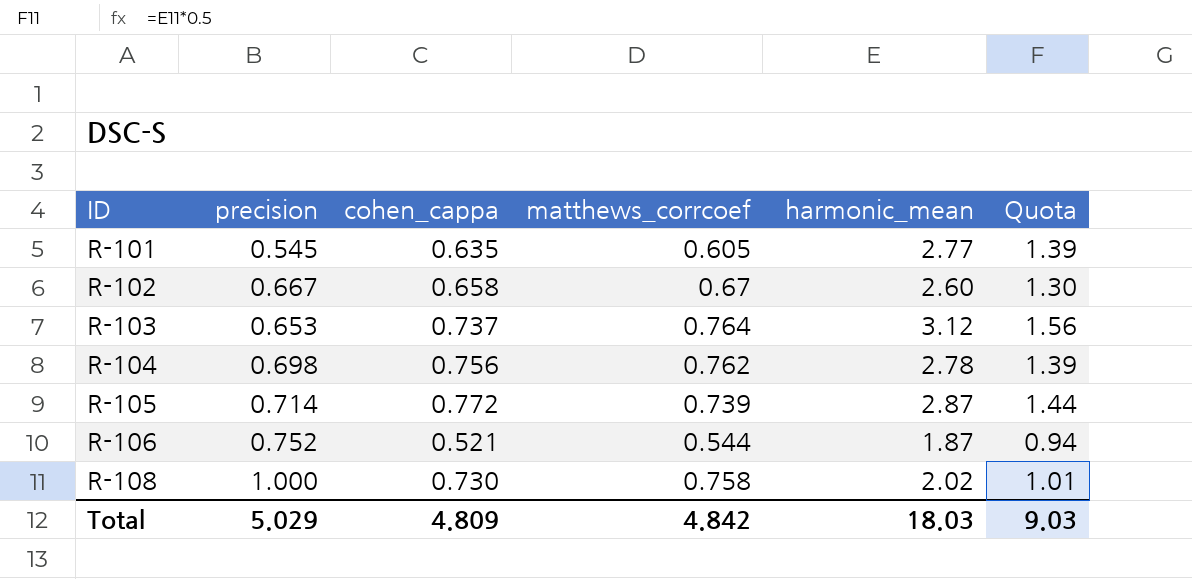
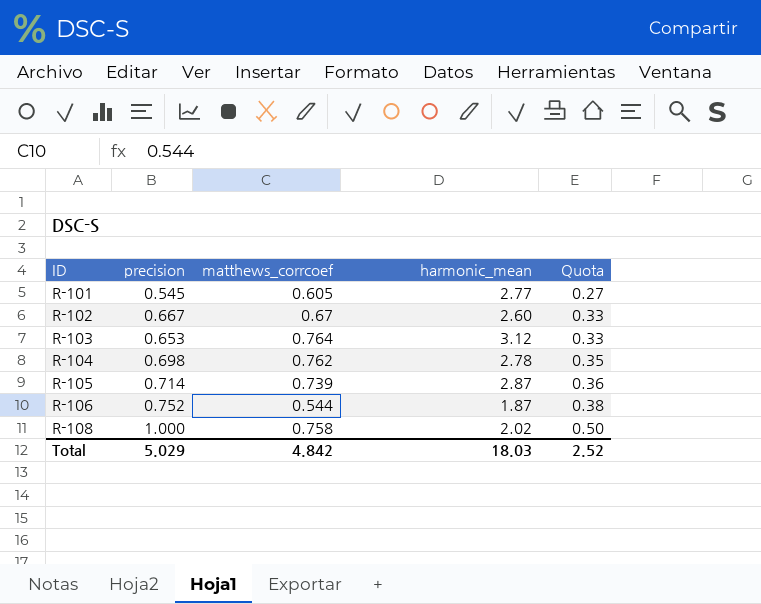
column cohen_cappa | position: 3 -> none
column Quota | formula: [harmonic_mean] * 0.5 -> [precision] * 0.5
Total | Quota: 9.03 -> 2.52

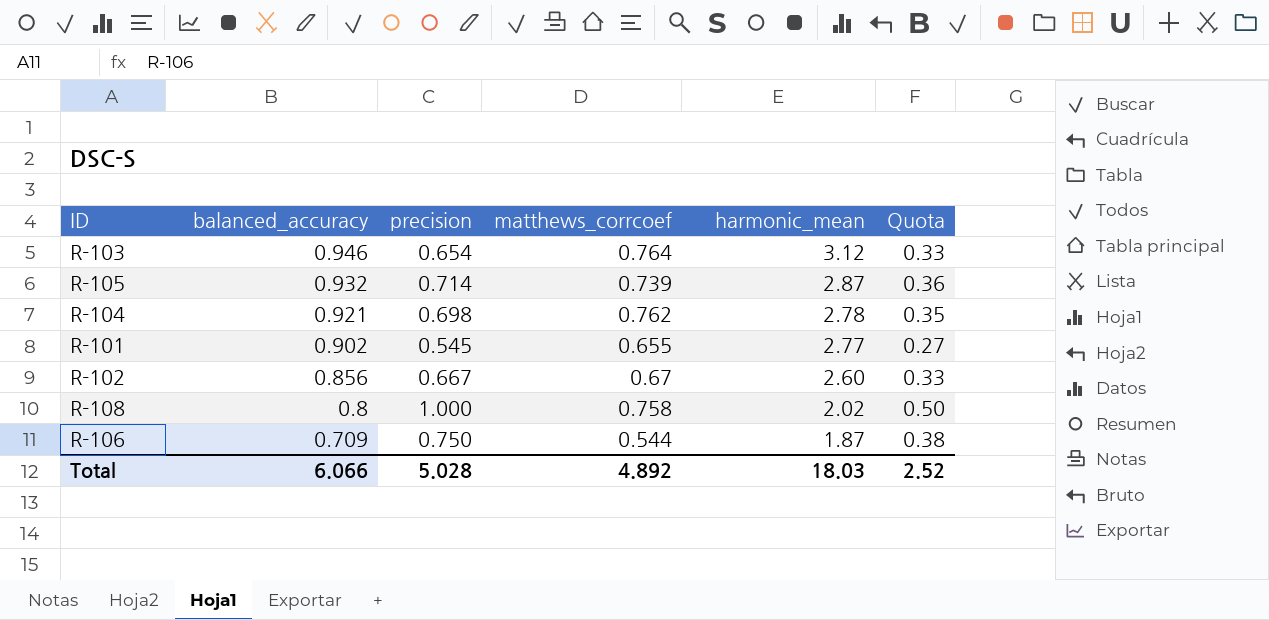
row order: ID ascending -> balanced_accuracy descending
column balanced_accuracy | position: none -> 2
R-103 | precision: 0.653 -> 0.654
R-101 | matthews_corrcoef: 0.605 -> 0.655
R-106 | precision: 0.752 -> 0.750
Total | precision: 5.029 -> 5.028
Total | matthews_corrcoef: 4.842 -> 4.892

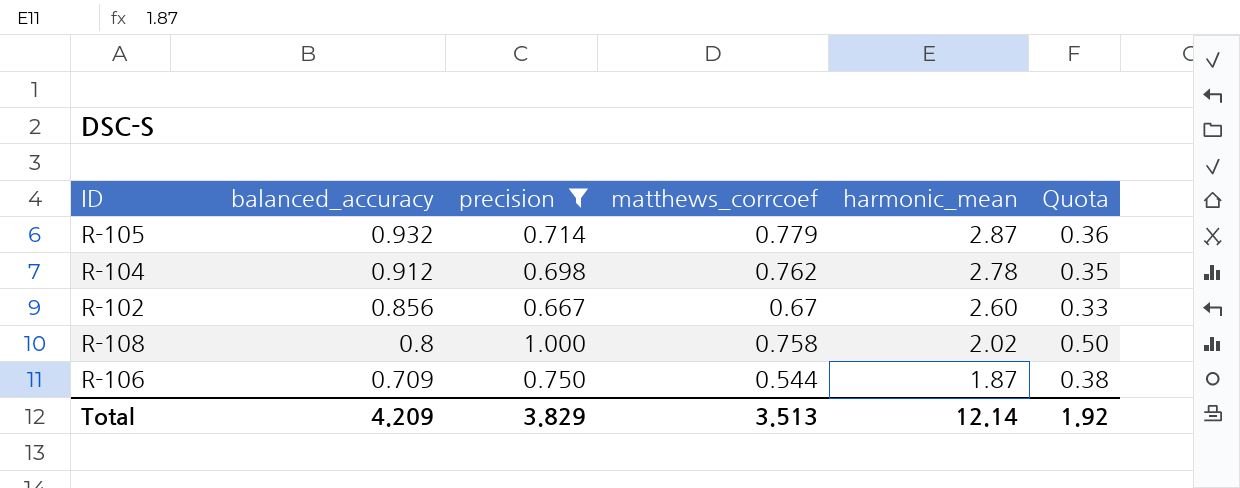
filter: none -> precision >= 0.667
R-105 | matthews_corrcoef: 0.739 -> 0.779
R-104 | balanced_accuracy: 0.921 -> 0.912
Total | balanced_accuracy: 6.066 -> 4.209
Total | precision: 5.028 -> 3.829
Total | matthews_corrcoef: 4.892 -> 3.513
Total | harmonic_mean: 18.03 -> 12.14
Total | Quota: 2.52 -> 1.92

